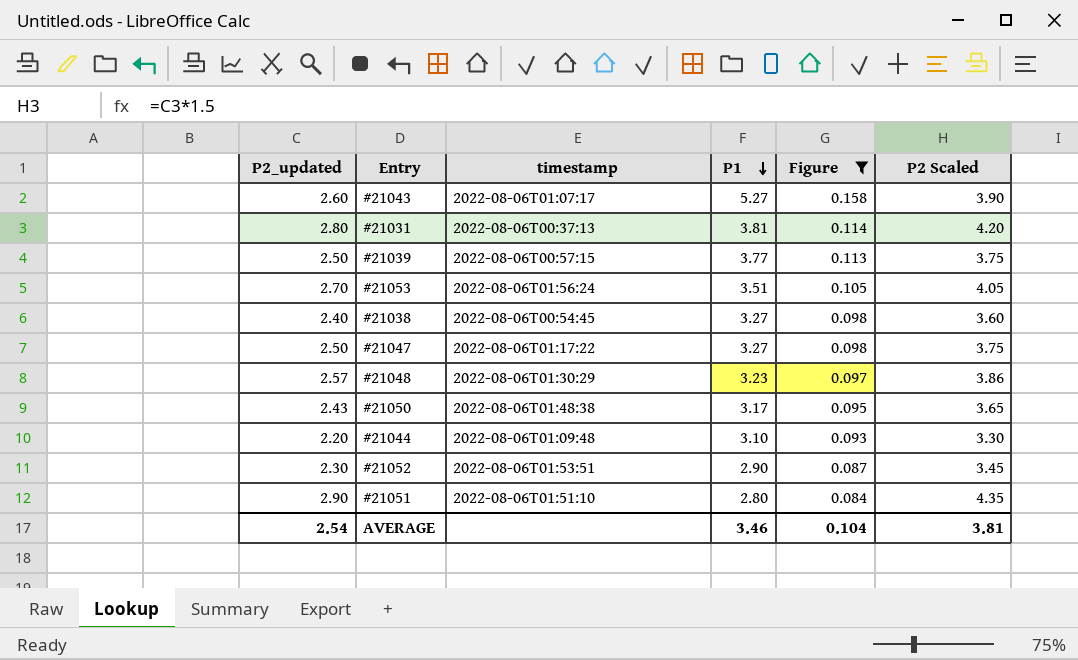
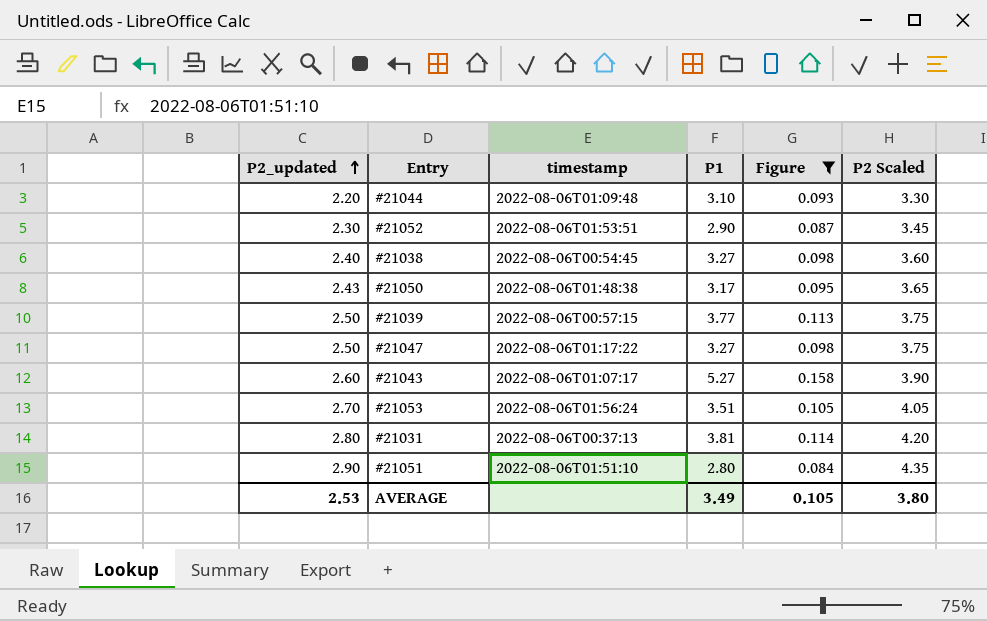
row order: P1 descending -> P2_updated ascending
row #21048: 2.57 | 2022-08-06T01:30:29 | 3.23 | 0.097 | 3.86 -> none
AVERAGE | P2_updated: 2.54 -> 2.53
AVERAGE | P1: 3.46 -> 3.49
AVERAGE | Figure: 0.104 -> 0.105
AVERAGE | P2 Scaled: 3.81 -> 3.80

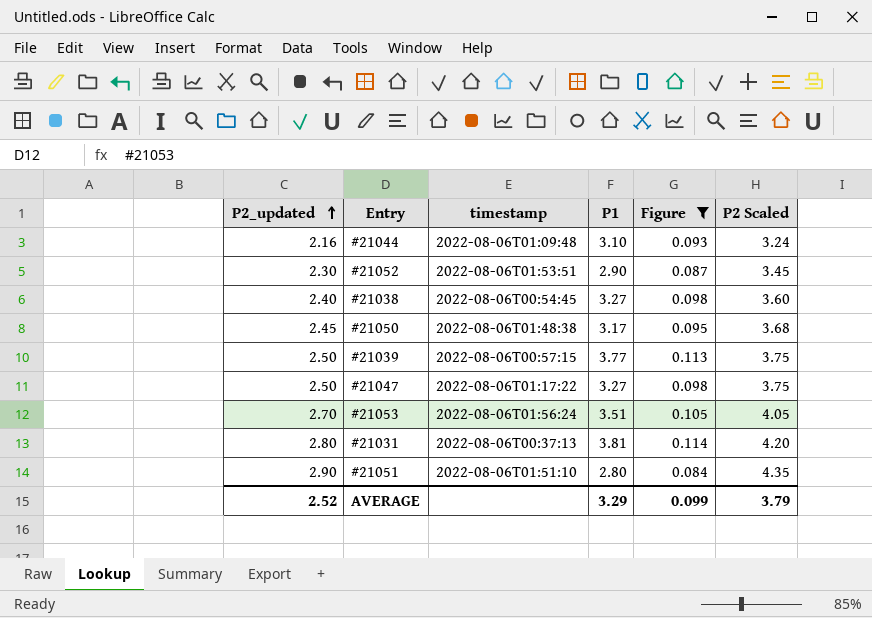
row #21043: 2.60 | 2022-08-06T01:07:17 | 5.27 | 0.158 | 3.90 -> none
#21044 | P2_updated: 2.20 -> 2.16
#21044 | P2 Scaled: 3.30 -> 3.24
#21050 | P2_updated: 2.43 -> 2.45
#21050 | P2 Scaled: 3.65 -> 3.68
AVERAGE | P2_updated: 2.53 -> 2.52
AVERAGE | P1: 3.49 -> 3.29
AVERAGE | Figure: 0.105 -> 0.099
AVERAGE | P2 Scaled: 3.80 -> 3.79

